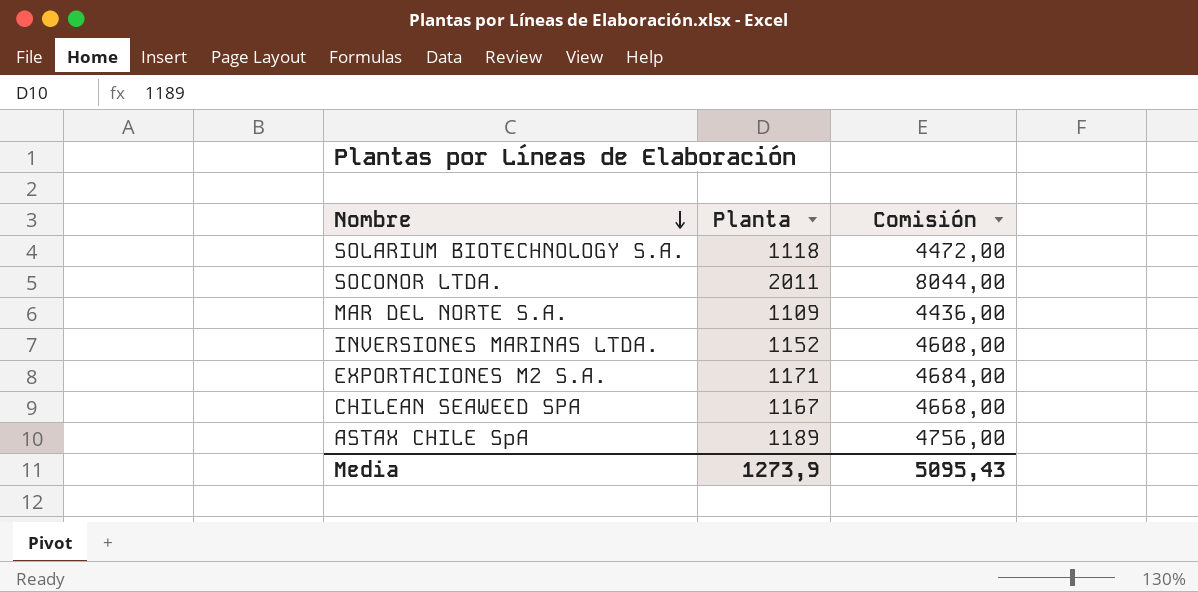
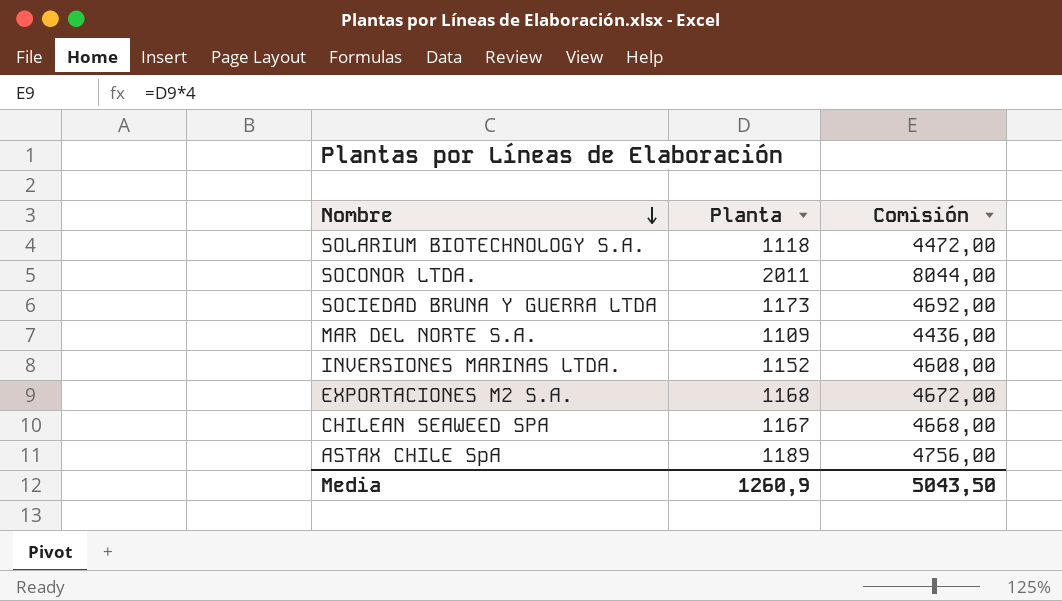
row SOCIEDAD BRUNA Y GUERRA LTDA: none -> 1173 | 4692,00
EXPORTACIONES M2 S.A. | Planta: 1171 -> 1168
EXPORTACIONES M2 S.A. | Comisión: 4684,00 -> 4672,00
Media | Planta: 1273,9 -> 1260,9
Media | Comisión: 5095,43 -> 5043,50

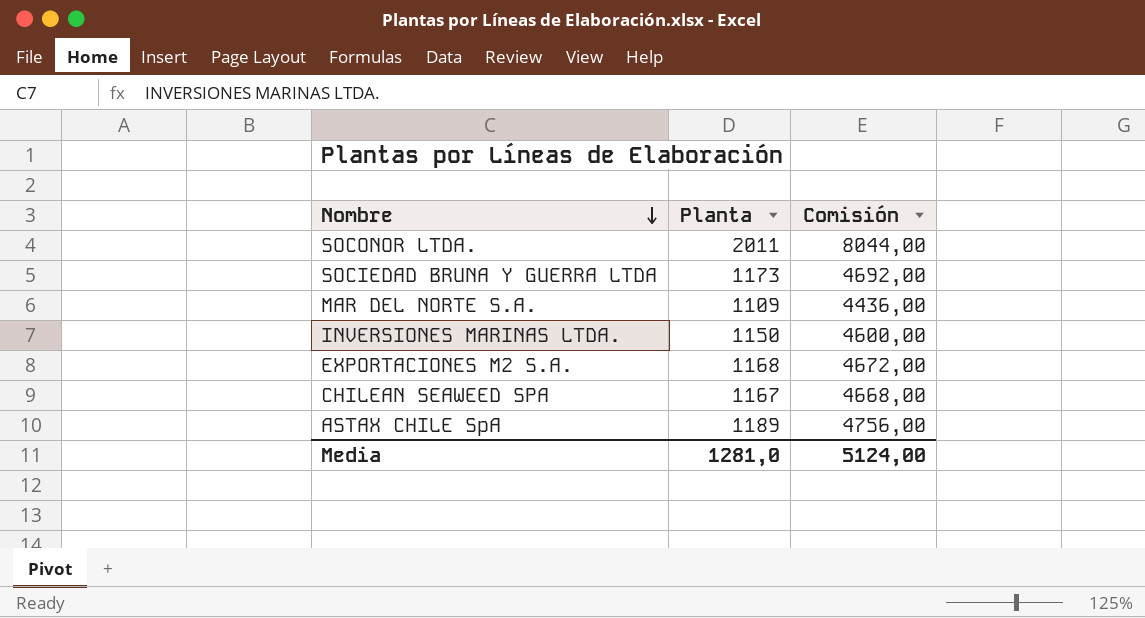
row SOLARIUM BIOTECHNOLOGY S.A.: 1118 | 4472,00 -> none
INVERSIONES MARINAS LTDA. | Planta: 1152 -> 1150
INVERSIONES MARINAS LTDA. | Comisión: 4608,00 -> 4600,00
Media | Planta: 1260,9 -> 1281,0
Media | Comisión: 5043,50 -> 5124,00

